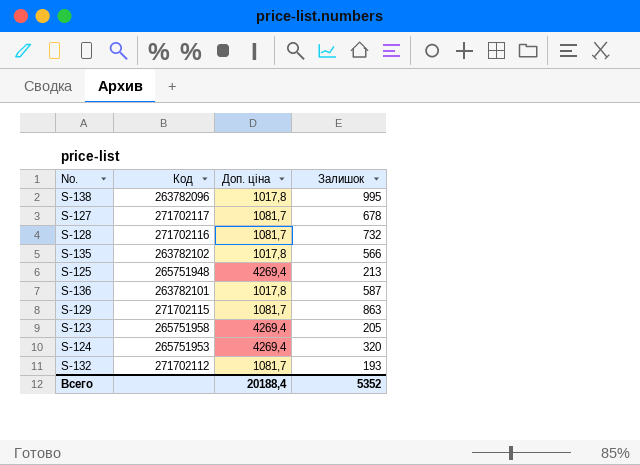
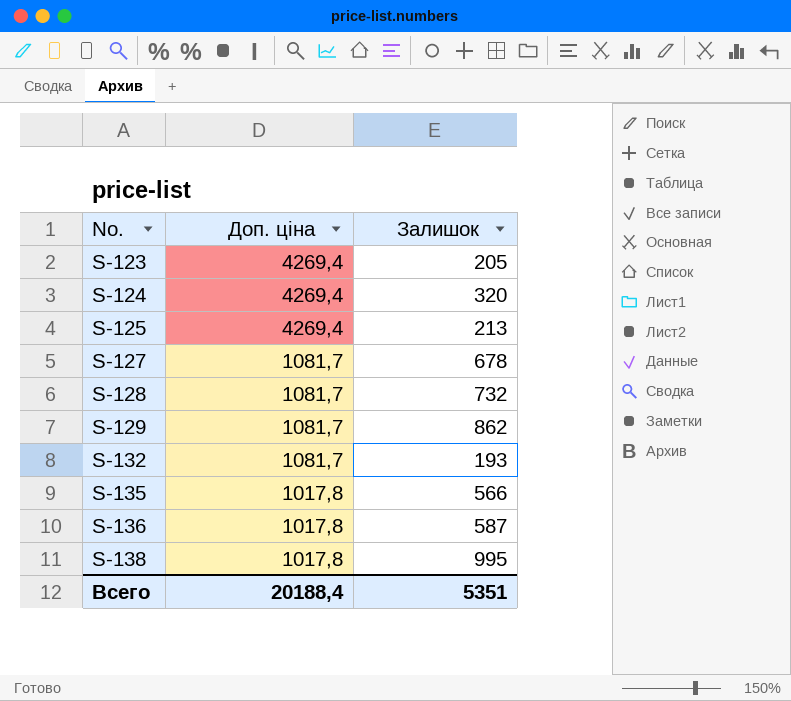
row order: none -> No. ascending
column Код | position: 2 -> none
S-129 | Залишок: 863 -> 862
Всего | Залишок: 5352 -> 5351

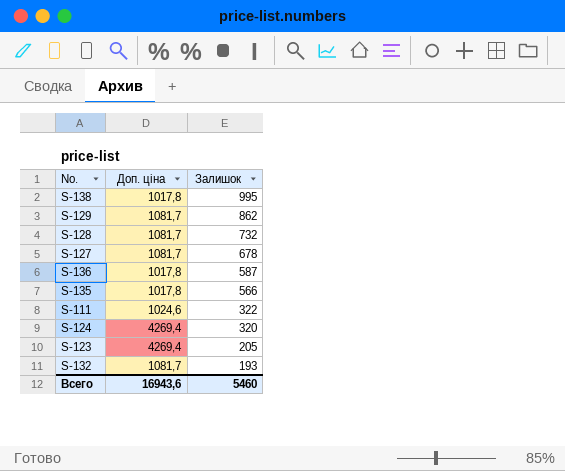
row order: No. ascending -> Залишок descending
row S-125: 4269,4 | 213 -> none
row S-111: none -> 1024,6 | 322
Всего | Доп. ціна: 20188,4 -> 16943,6
Всего | Залишок: 5351 -> 5460

